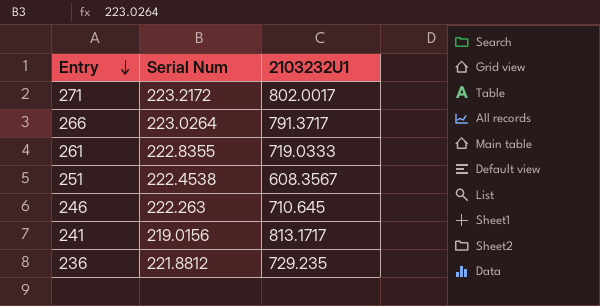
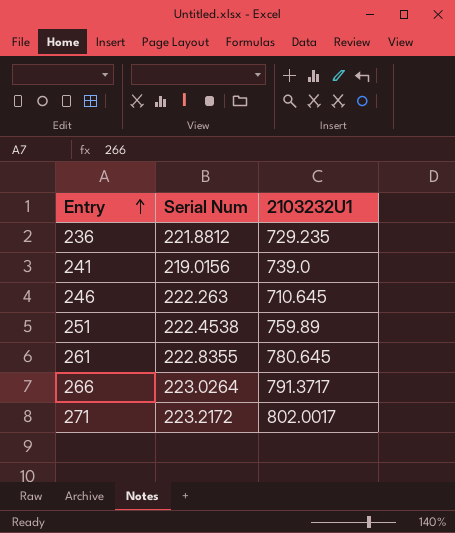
row order: Entry descending -> Entry ascending
241 | 2103232U1: 813.1717 -> 739.0
251 | 2103232U1: 608.3567 -> 759.89
261 | 2103232U1: 719.0333 -> 780.645

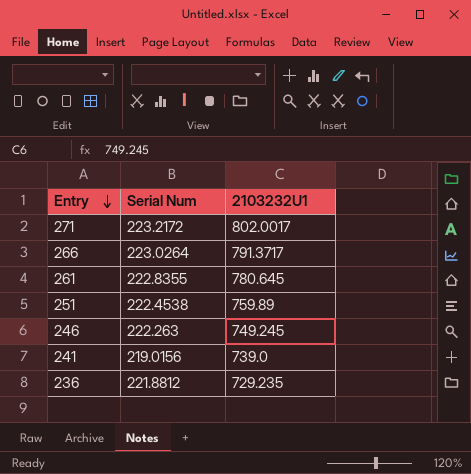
row order: Entry ascending -> Entry descending
246 | 2103232U1: 710.645 -> 749.245

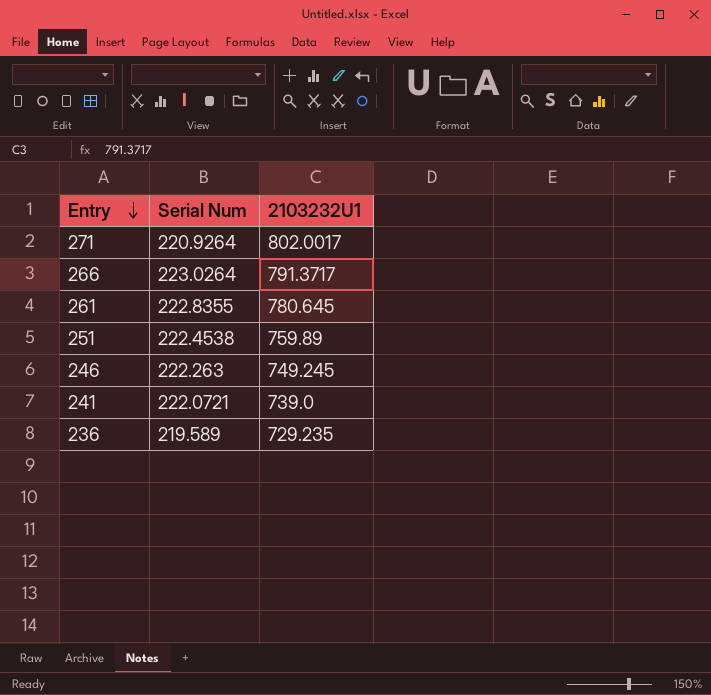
271 | Serial Num: 223.2172 -> 220.9264
241 | Serial Num: 219.0156 -> 222.0721
236 | Serial Num: 221.8812 -> 219.589

